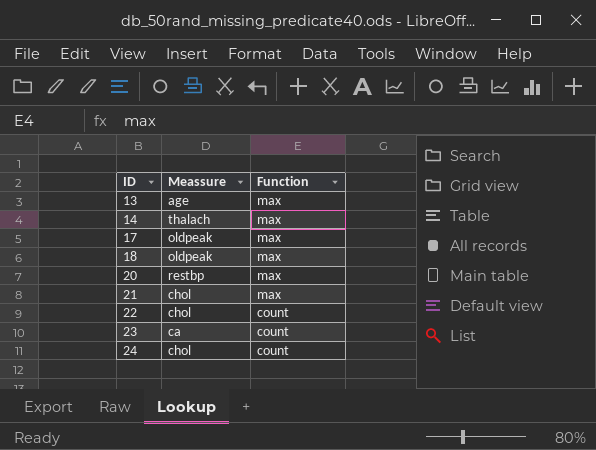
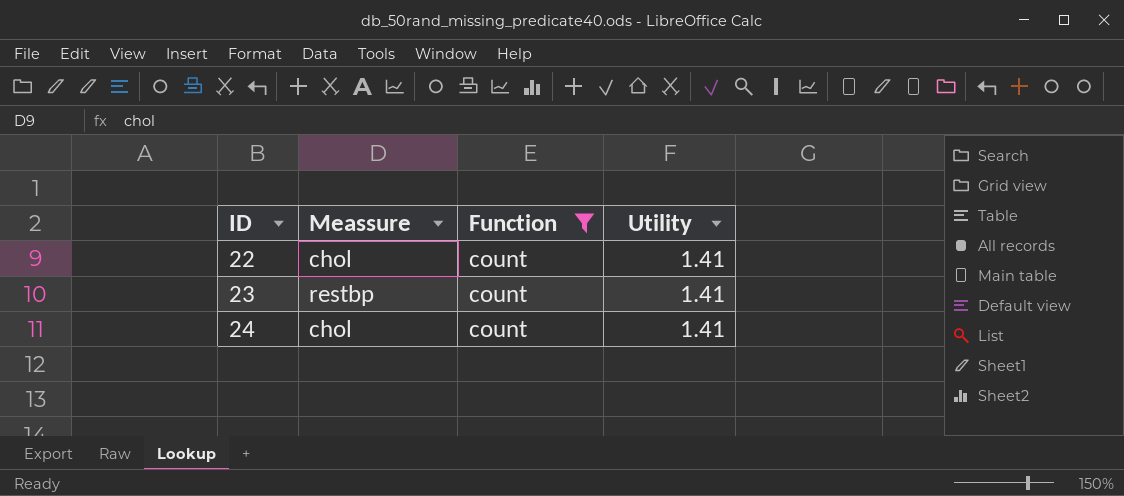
filter: none -> Function = count
column Utility | position: none -> 4
23 | Meassure: ca -> restbp

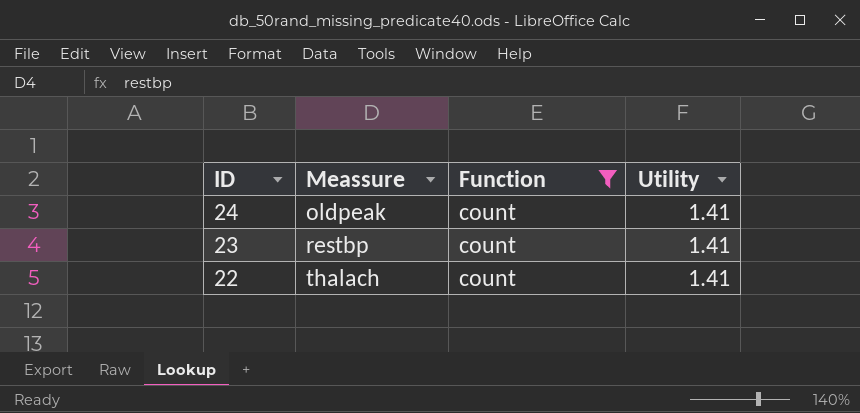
row order: ID ascending -> ID descending
24 | Meassure: chol -> oldpeak
22 | Meassure: chol -> thalach

